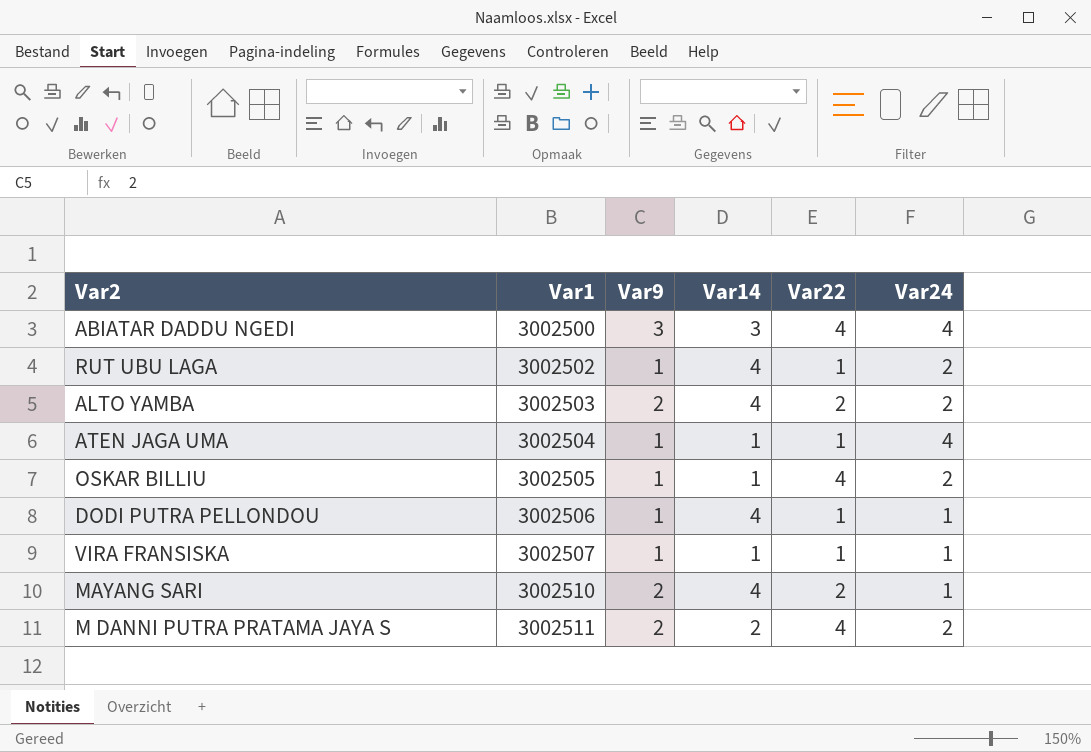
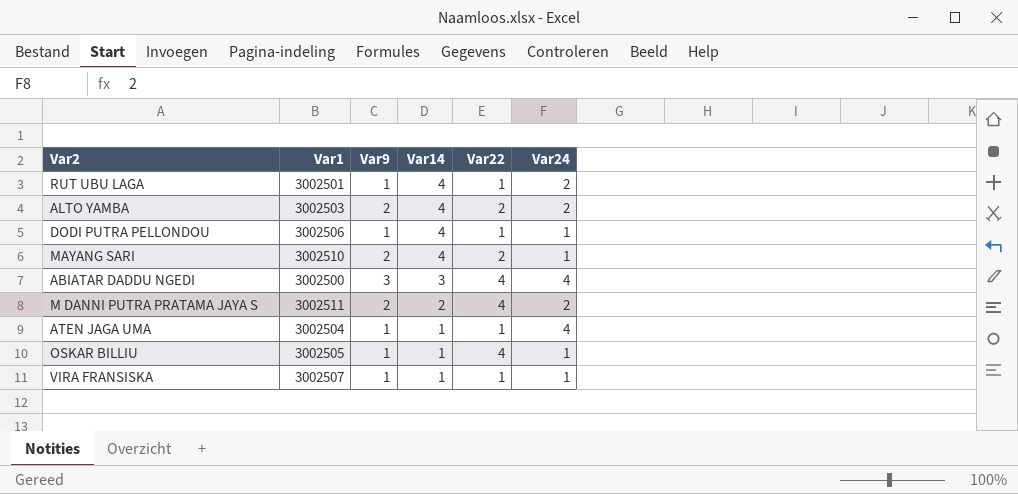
row order: Var1 ascending -> Var14 descending
RUT UBU LAGA | Var1: 3002502 -> 3002501
OSKAR BILLIU | Var24: 2 -> 1

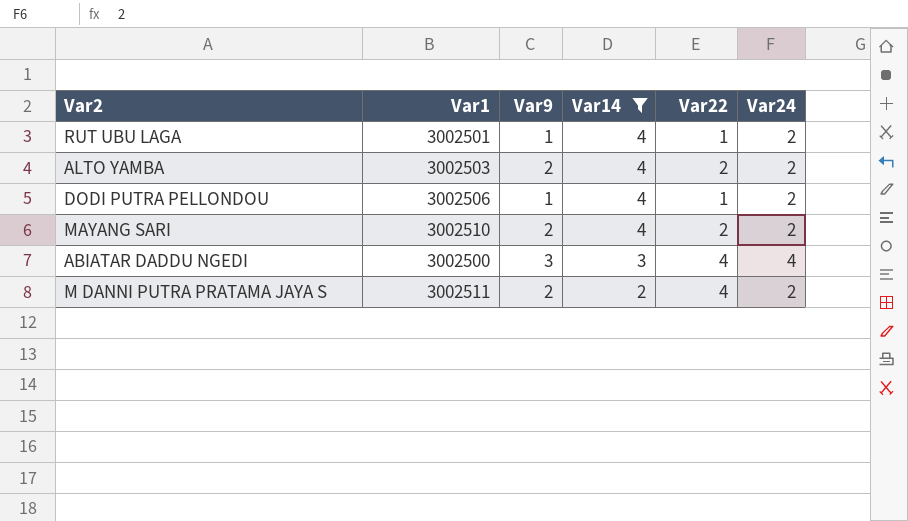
filter: none -> Var14 != 1
DODI PUTRA PELLONDOU | Var24: 1 -> 2
MAYANG SARI | Var24: 1 -> 2

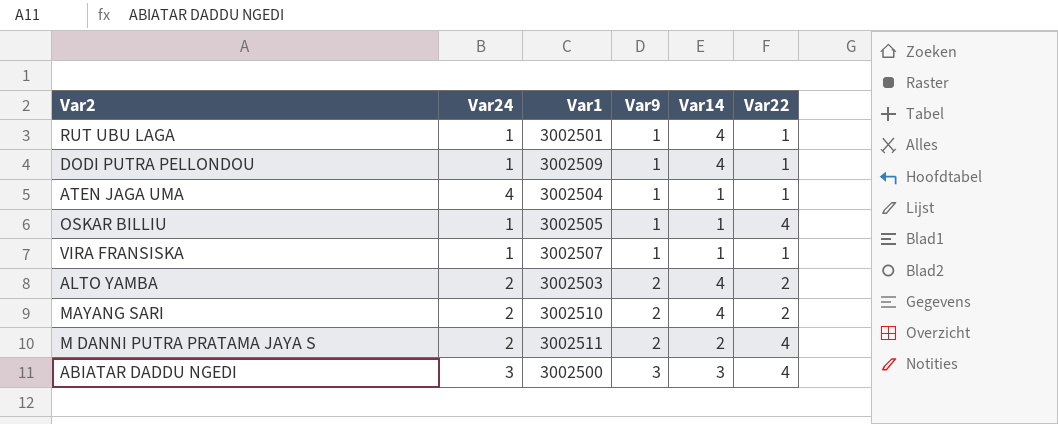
filter: Var14 != 1 -> none
row order: Var14 descending -> Var9 ascending
column Var24 | position: 6 -> 2
RUT UBU LAGA | Var24: 2 -> 1
DODI PUTRA PELLONDOU | Var24: 2 -> 1
DODI PUTRA PELLONDOU | Var1: 3002506 -> 3002509
ABIATAR DADDU NGEDI | Var24: 4 -> 3

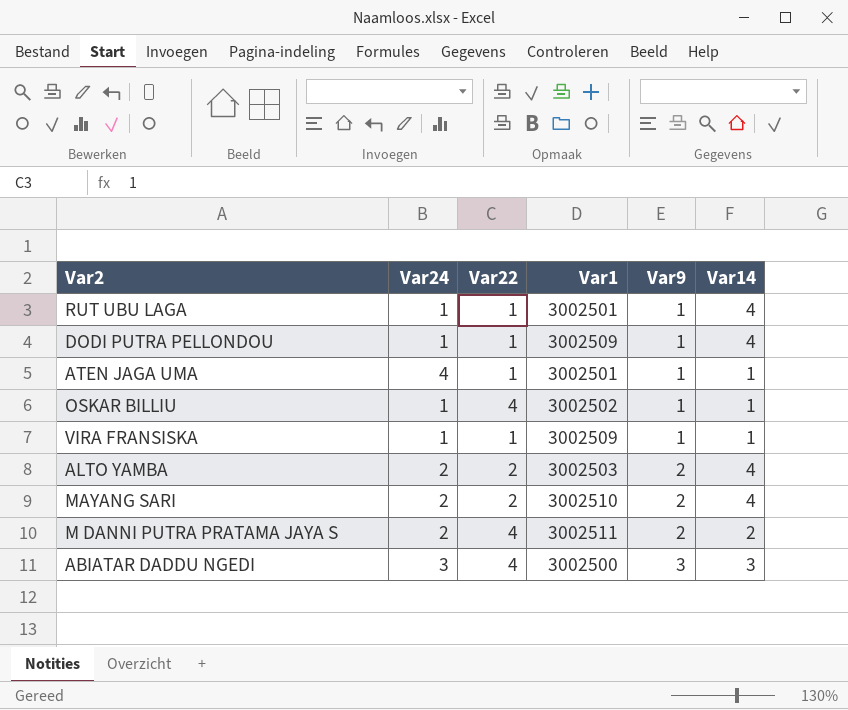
column Var22 | position: 6 -> 3
ATEN JAGA UMA | Var1: 3002504 -> 3002501
OSKAR BILLIU | Var1: 3002505 -> 3002502
VIRA FRANSISKA | Var1: 3002507 -> 3002509

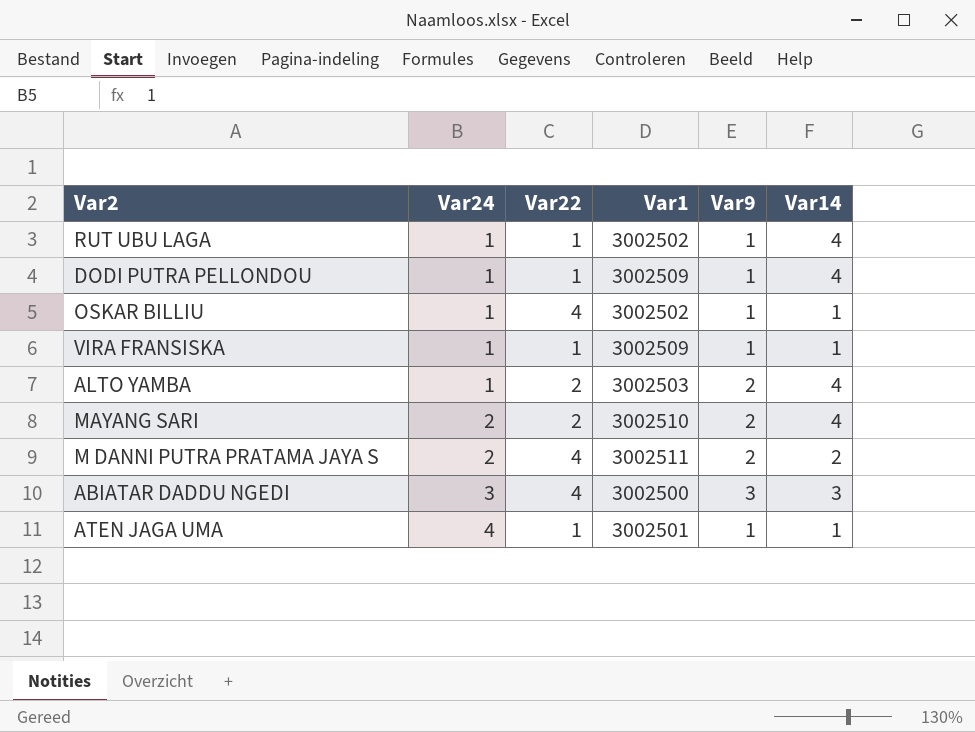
row order: Var9 ascending -> Var24 ascending
RUT UBU LAGA | Var1: 3002501 -> 3002502
ALTO YAMBA | Var24: 2 -> 1

